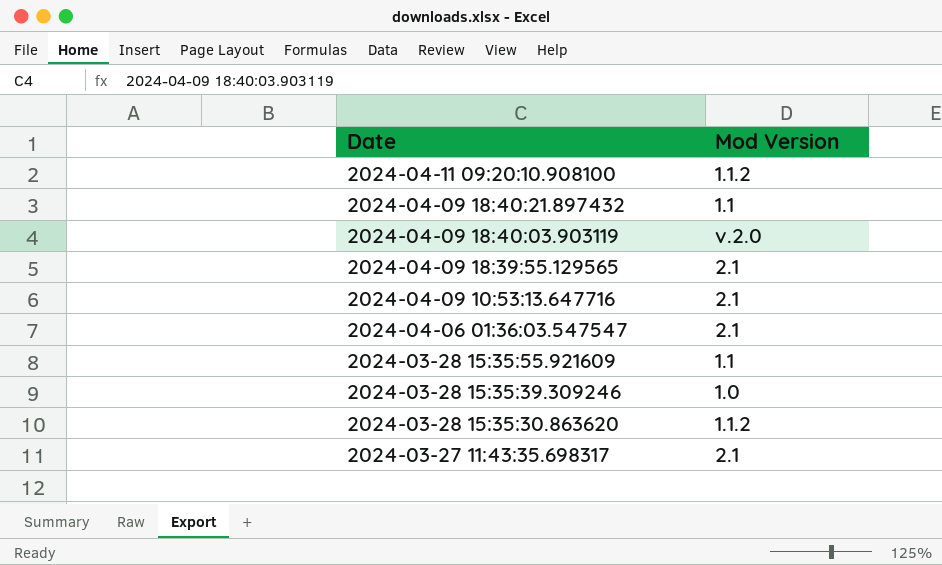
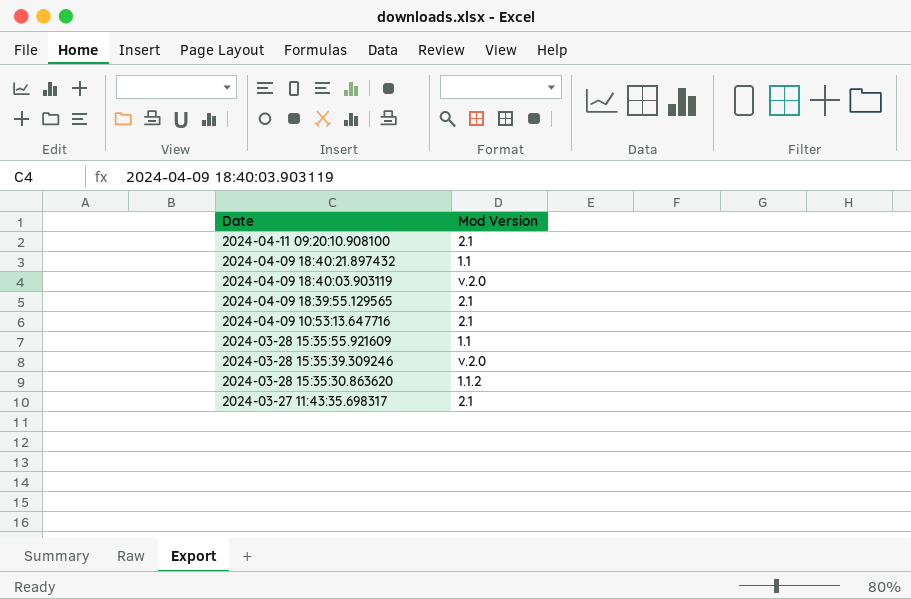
row 2024-04-06 01:36:03.547547: 2.1 -> none
2024-04-11 09:20:10.908100 | Mod Version: 1.1.2 -> 2.1
2024-03-28 15:35:39.309246 | Mod Version: 1.0 -> v.2.0

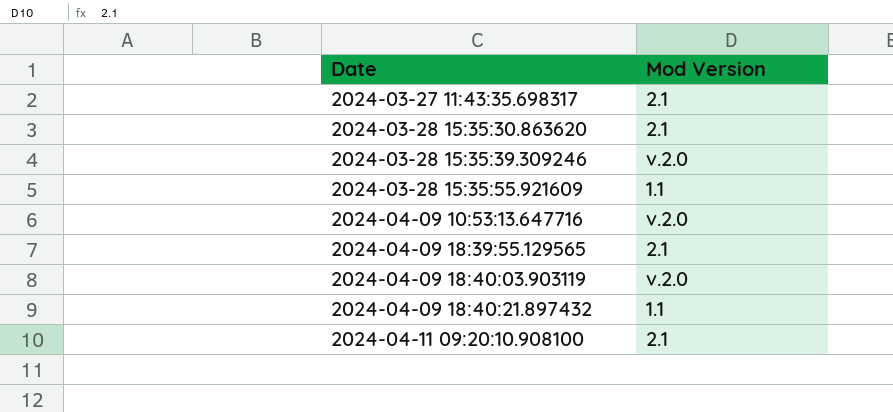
row order: Date descending -> Date ascending
2024-03-28 15:35:30.863620 | Mod Version: 1.1.2 -> 2.1
2024-04-09 10:53:13.647716 | Mod Version: 2.1 -> v.2.0

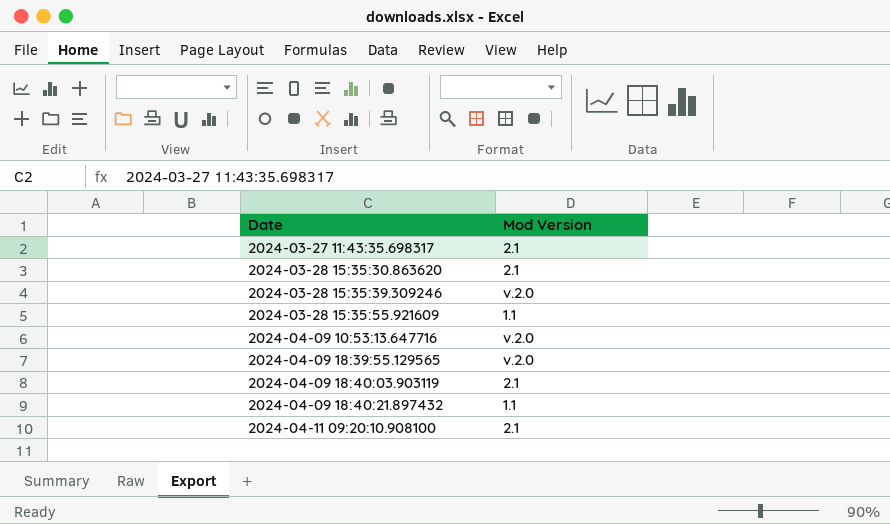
2024-04-09 18:39:55.129565 | Mod Version: 2.1 -> v.2.0
2024-04-09 18:40:03.903119 | Mod Version: v.2.0 -> 2.1

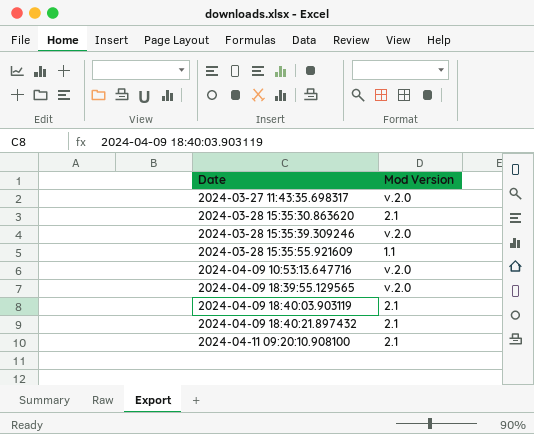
2024-03-27 11:43:35.698317 | Mod Version: 2.1 -> v.2.0
2024-04-09 18:40:21.897432 | Mod Version: 1.1 -> 2.1

